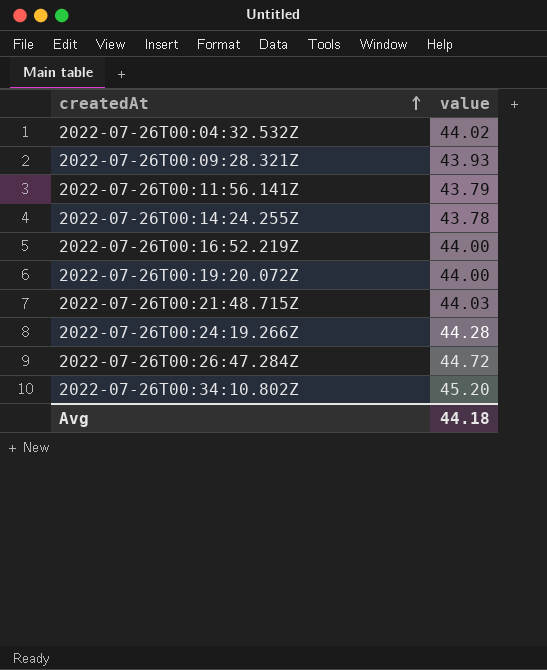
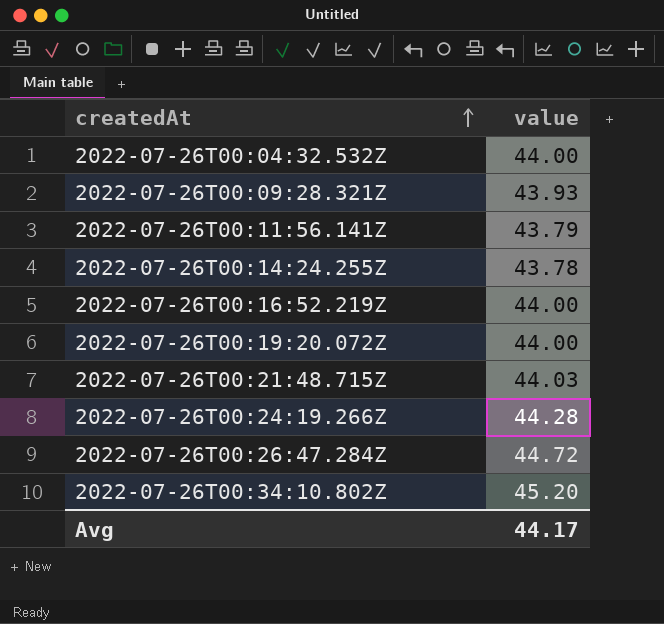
2022-07-26T00:04:32.532Z | value: 44.02 -> 44.00
Avg | value: 44.18 -> 44.17

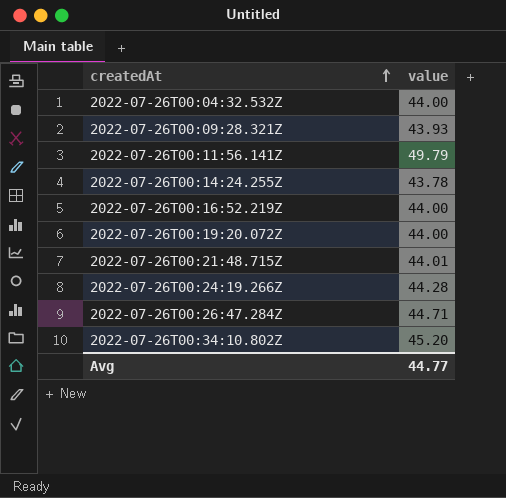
2022-07-26T00:11:56.141Z | value: 43.79 -> 49.79
2022-07-26T00:21:48.715Z | value: 44.03 -> 44.01
2022-07-26T00:26:47.284Z | value: 44.72 -> 44.71
Avg | value: 44.17 -> 44.77

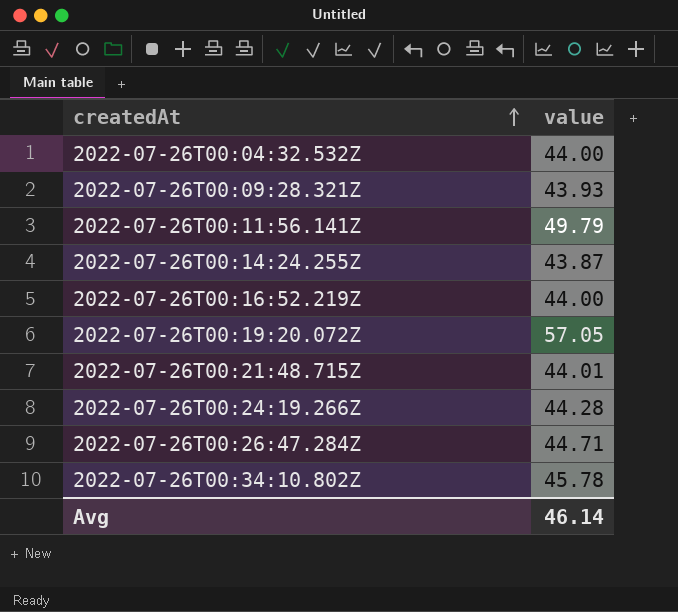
2022-07-26T00:14:24.255Z | value: 43.78 -> 43.87
2022-07-26T00:19:20.072Z | value: 44.00 -> 57.05
2022-07-26T00:34:10.802Z | value: 45.20 -> 45.78
Avg | value: 44.77 -> 46.14

